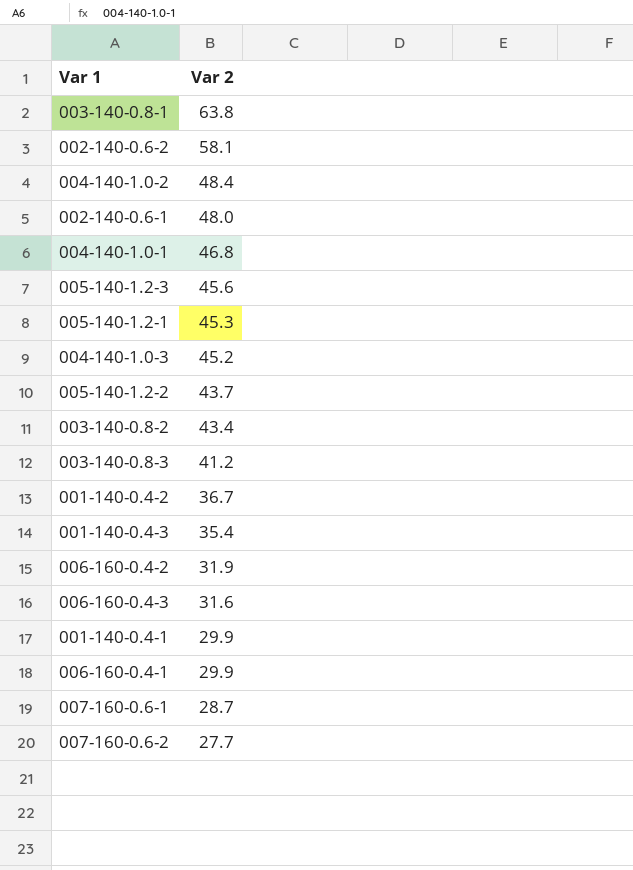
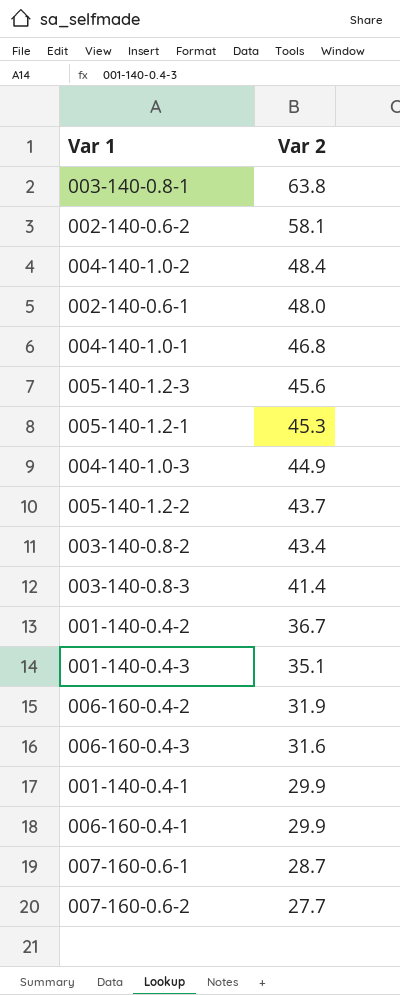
004-140-1.0-3 | Var 2: 45.2 -> 44.9
003-140-0.8-3 | Var 2: 41.2 -> 41.4
001-140-0.4-3 | Var 2: 35.4 -> 35.1

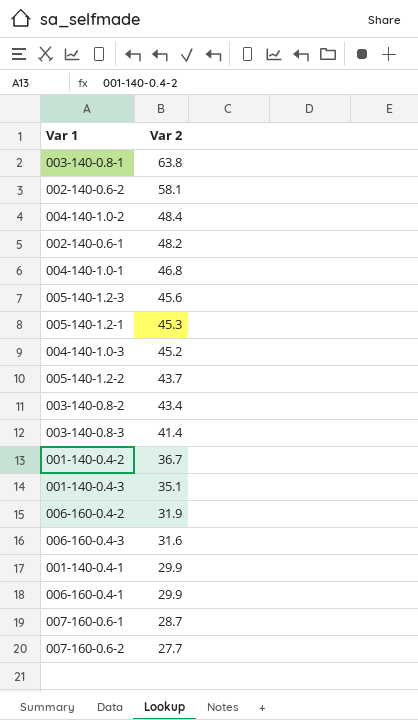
002-140-0.6-1 | Var 2: 48.0 -> 48.2
004-140-1.0-3 | Var 2: 44.9 -> 45.2

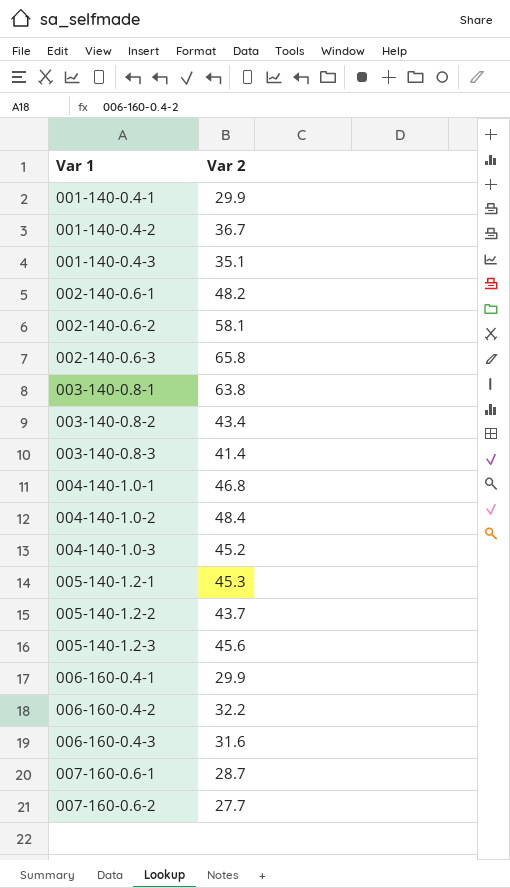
row order: Var 2 descending -> Var 1 ascending
row 002-140-0.6-3: none -> 65.8
006-160-0.4-2 | Var 2: 31.9 -> 32.2

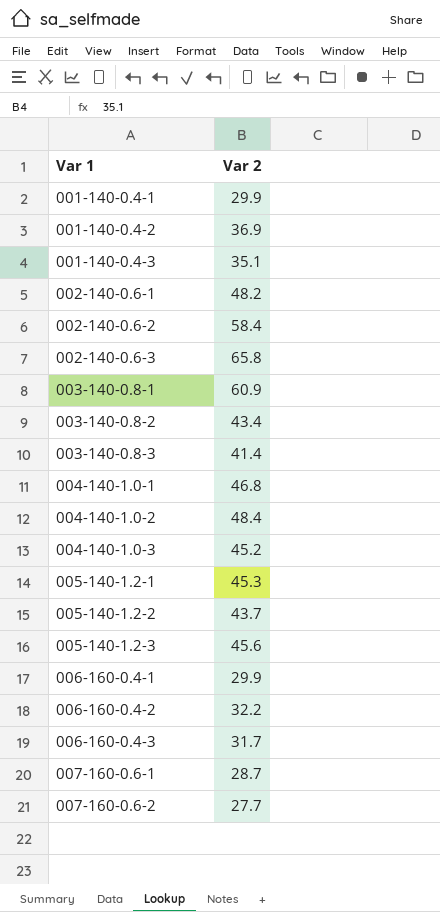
001-140-0.4-2 | Var 2: 36.7 -> 36.9
002-140-0.6-2 | Var 2: 58.1 -> 58.4
003-140-0.8-1 | Var 2: 63.8 -> 60.9
006-160-0.4-3 | Var 2: 31.6 -> 31.7

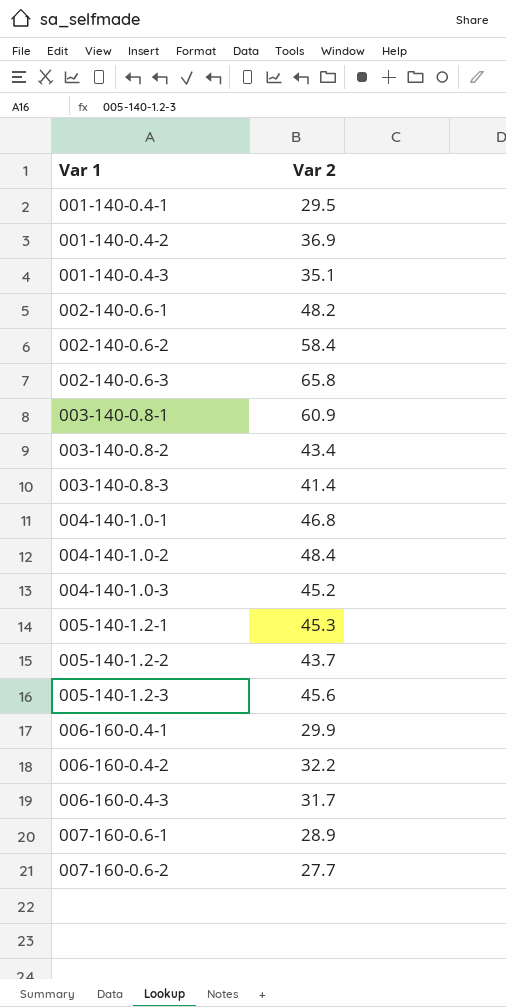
001-140-0.4-1 | Var 2: 29.9 -> 29.5
007-160-0.6-1 | Var 2: 28.7 -> 28.9

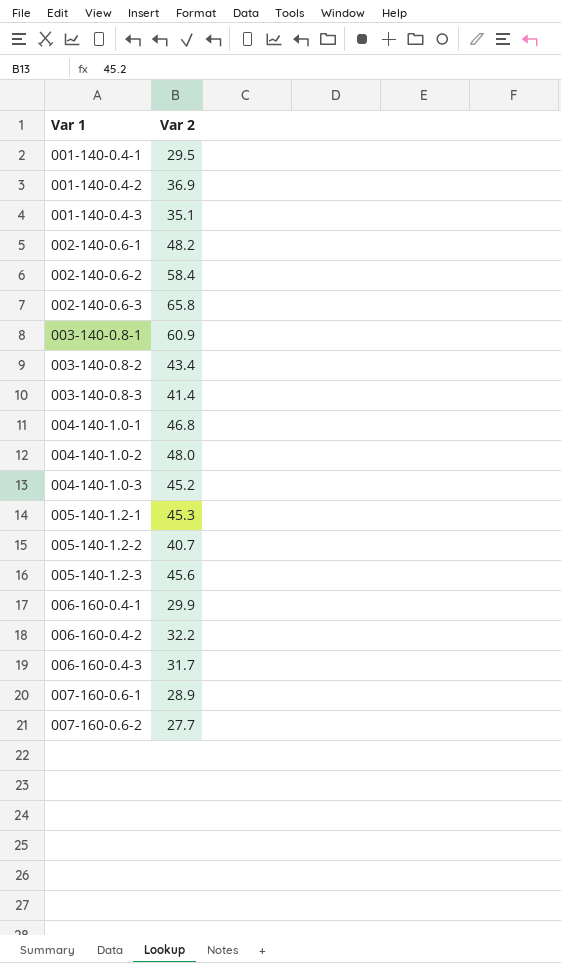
004-140-1.0-2 | Var 2: 48.4 -> 48.0
005-140-1.2-2 | Var 2: 43.7 -> 40.7

